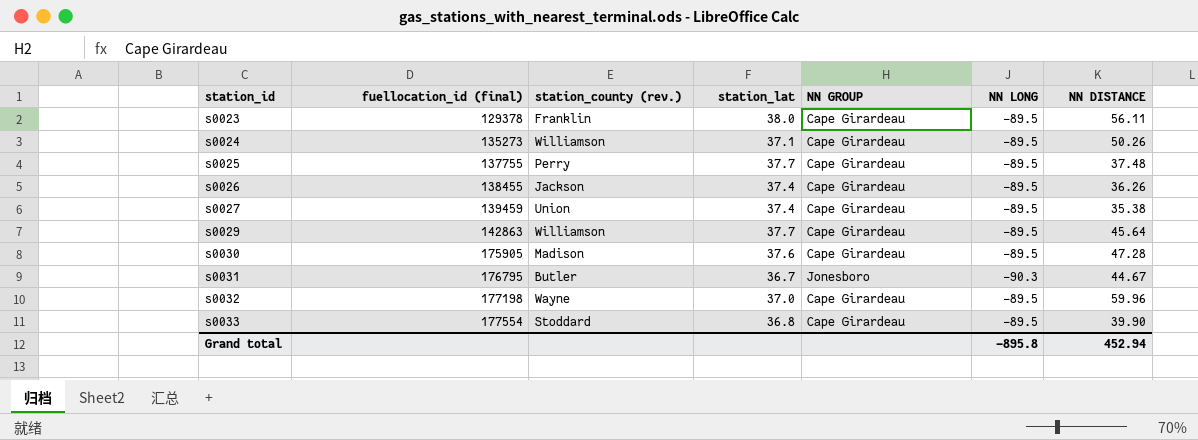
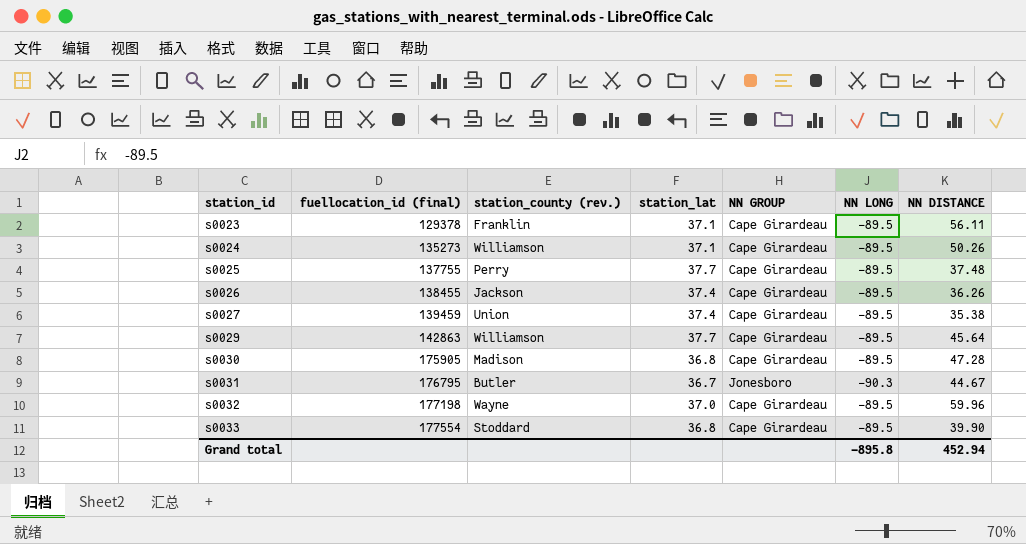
s0023 | station_lat: 38.0 -> 37.1
s0030 | station_lat: 37.6 -> 36.8

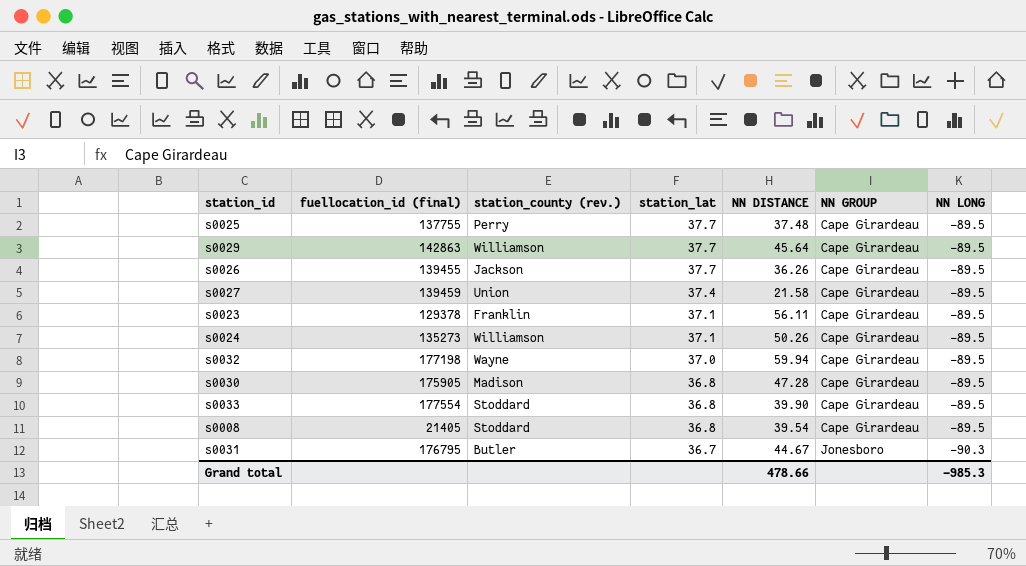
row order: station_id ascending -> station_lat descending
column NN DISTANCE | position: 7 -> 5
s0026 | fuellocation_id (final): 138455 -> 139455
s0026 | station_lat: 37.4 -> 37.7
s0027 | NN DISTANCE: 35.38 -> 21.58
s0032 | NN DISTANCE: 59.96 -> 59.94
row s0008: none -> 21405 | Stoddard | 36.8 | 39.54 | Cape Girardeau | -89.5
Grand total | NN DISTANCE: 452.94 -> 478.66
Grand total | NN LONG: -895.8 -> -985.3

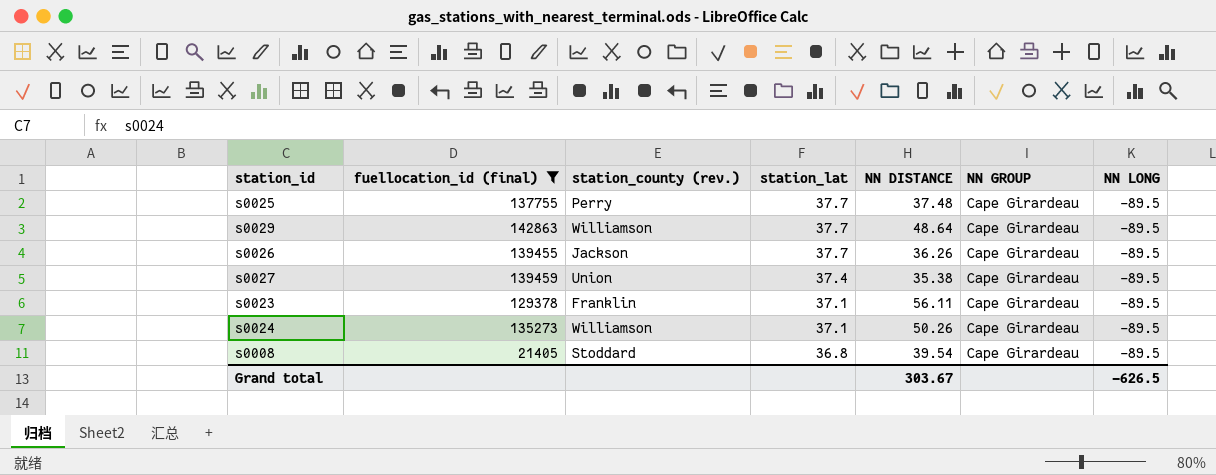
filter: none -> fuellocation_id (final) <= 142863
s0029 | NN DISTANCE: 45.64 -> 48.64
s0027 | NN DISTANCE: 21.58 -> 35.38
Grand total | NN DISTANCE: 478.66 -> 303.67
Grand total | NN LONG: -985.3 -> -626.5

